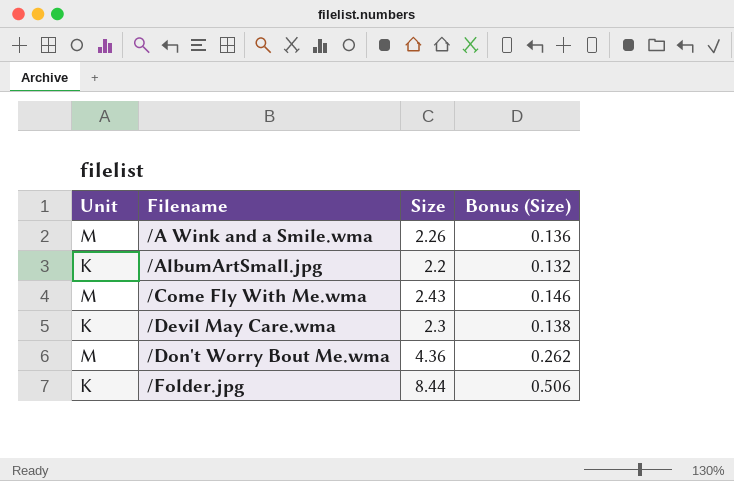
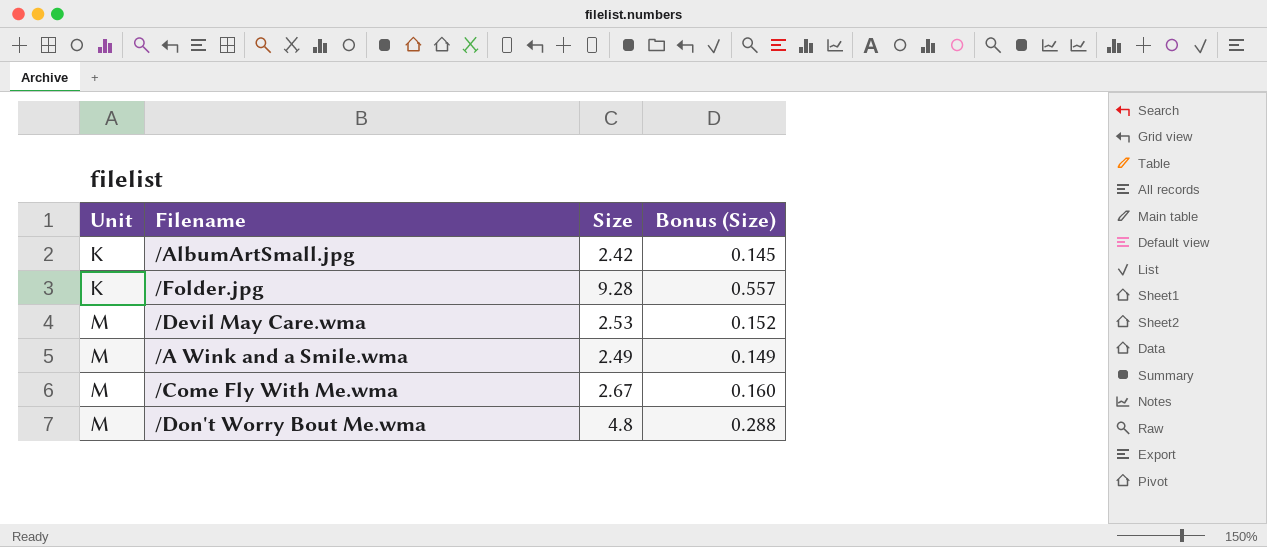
row order: Filename ascending -> Unit ascending
/AlbumArtSmall.jpg | Size: 2.2 -> 2.42
/AlbumArtSmall.jpg | Bonus (Size): 0.132 -> 0.145
/Folder.jpg | Size: 8.44 -> 9.28
/Folder.jpg | Bonus (Size): 0.506 -> 0.557
/Devil May Care.wma | Unit: K -> M
/Devil May Care.wma | Size: 2.3 -> 2.53
/Devil May Care.wma | Bonus (Size): 0.138 -> 0.152
/A Wink and a Smile.wma | Size: 2.26 -> 2.49
/A Wink and a Smile.wma | Bonus (Size): 0.136 -> 0.149
/Come Fly With Me.wma | Size: 2.43 -> 2.67
/Come Fly With Me.wma | Bonus (Size): 0.146 -> 0.160
/Don't Worry Bout Me.wma | Size: 4.36 -> 4.8
/Don't Worry Bout Me.wma | Bonus (Size): 0.262 -> 0.288

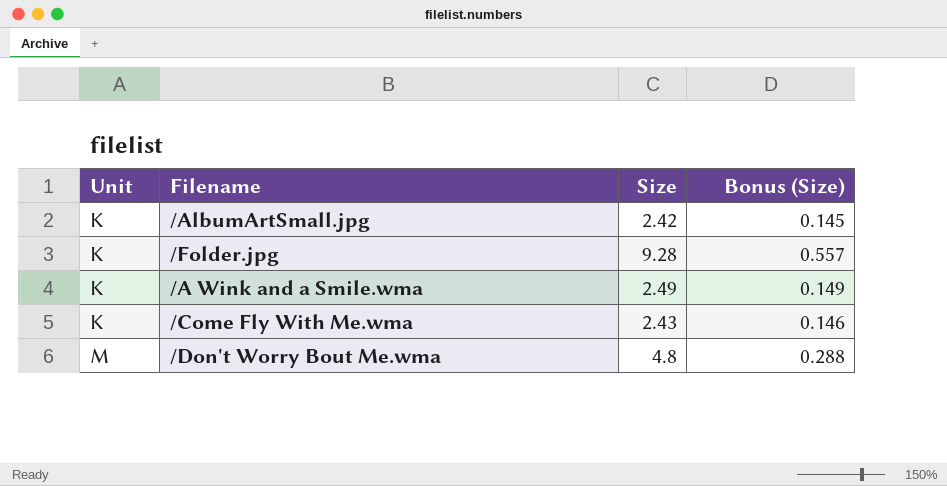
row /Devil May Care.wma: M | 2.53 | 0.152 -> none
/A Wink and a Smile.wma | Unit: M -> K
/Come Fly With Me.wma | Unit: M -> K
/Come Fly With Me.wma | Size: 2.67 -> 2.43
/Come Fly With Me.wma | Bonus (Size): 0.160 -> 0.146

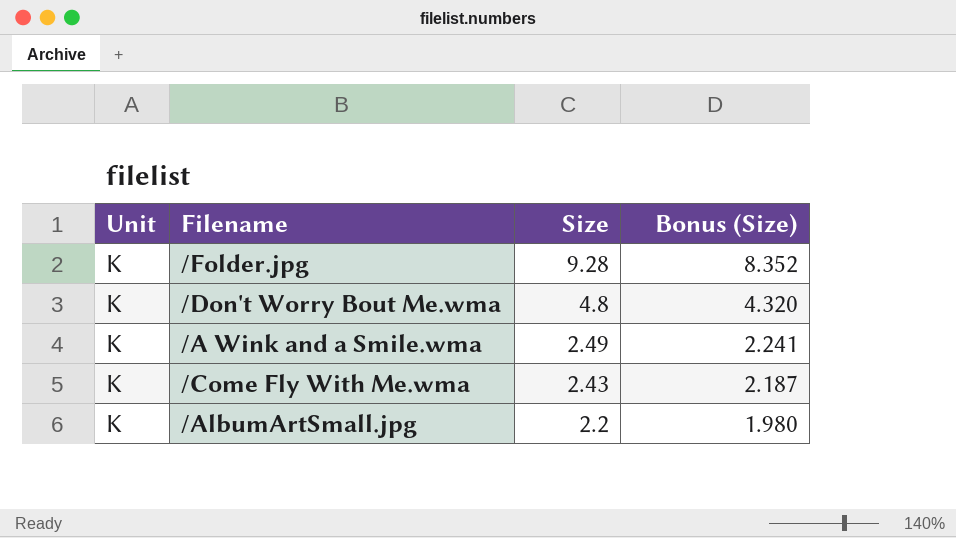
row order: Unit ascending -> Size descending
column Bonus (Size) | formula: [Size] * 0.06 -> [Size] * 0.9
/Don't Worry Bout Me.wma | Unit: M -> K
/AlbumArtSmall.jpg | Size: 2.42 -> 2.2

